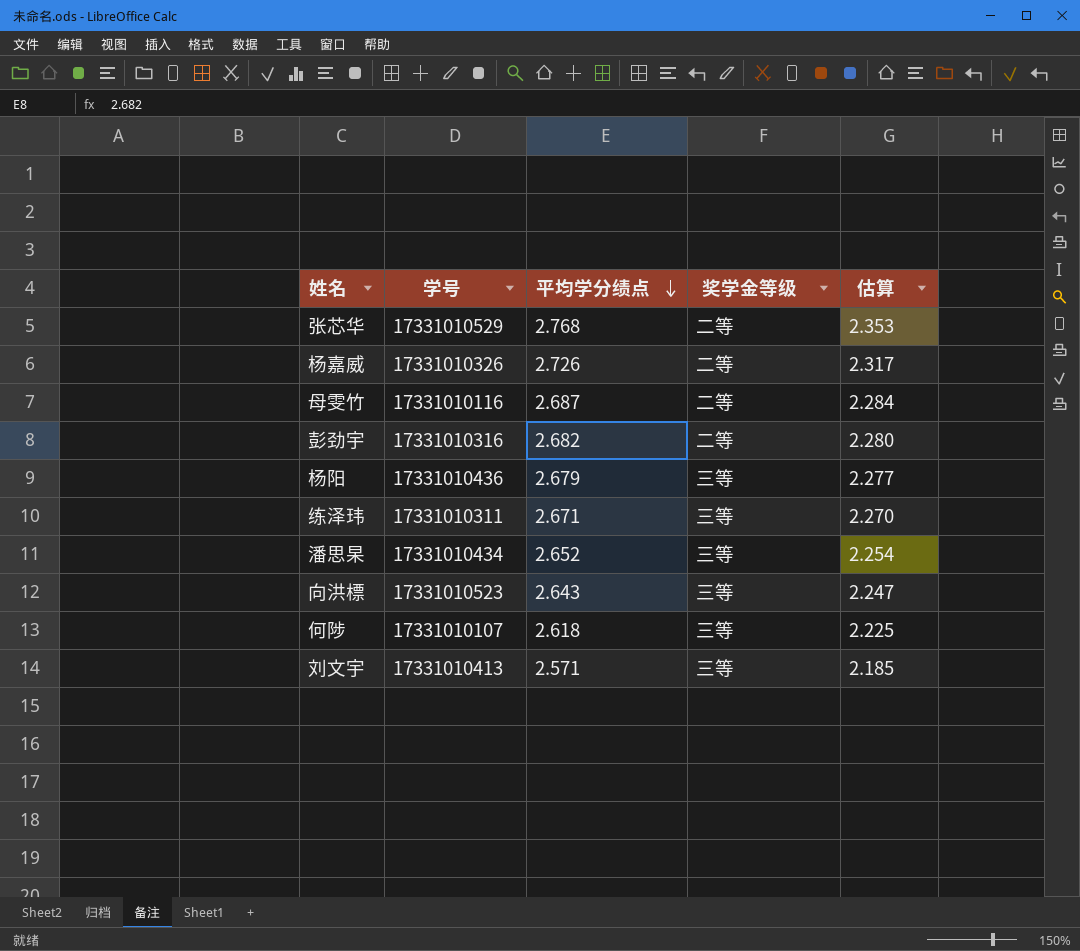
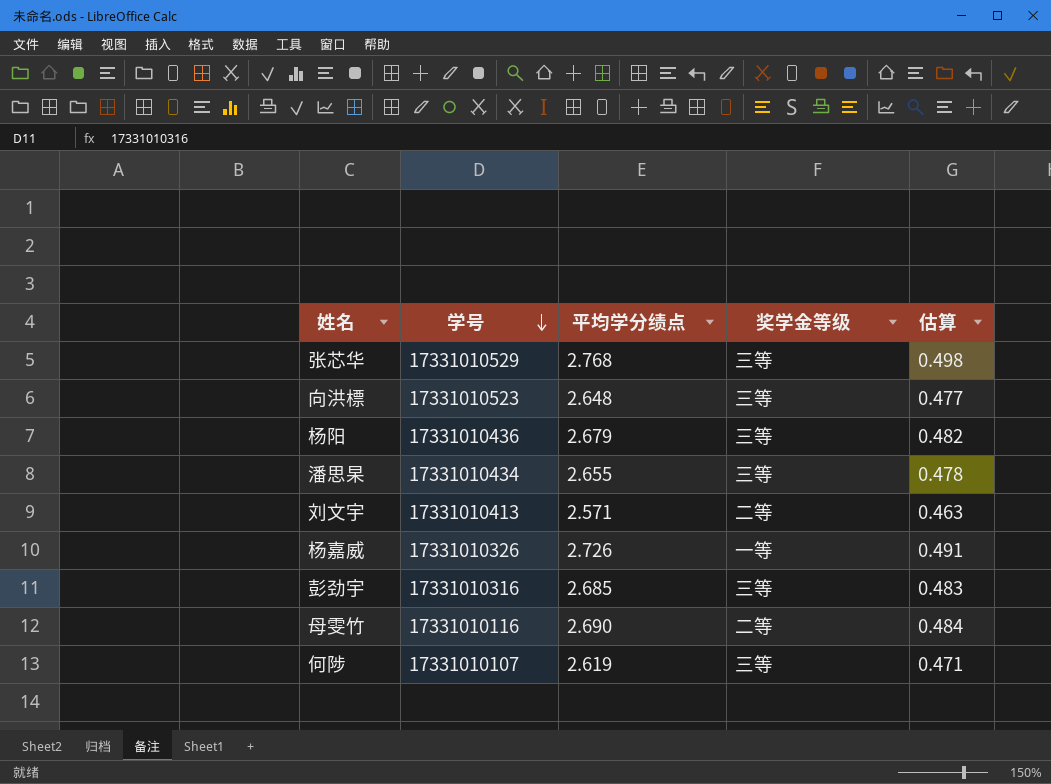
row order: 平均学分绩点 descending -> 学号 descending
column 估算 | formula: [平均学分绩点] * 0.85 -> [平均学分绩点] * 0.18
row 练泽玮: 17331010311 | 2.671 | 三等 | 2.270 -> none
张芯华 | 奖学金等级: 二等 -> 三等
向洪標 | 平均学分绩点: 2.643 -> 2.648
潘思杲 | 平均学分绩点: 2.652 -> 2.655
刘文宇 | 奖学金等级: 三等 -> 二等
杨嘉威 | 奖学金等级: 二等 -> 一等
彭劲宇 | 平均学分绩点: 2.682 -> 2.685
彭劲宇 | 奖学金等级: 二等 -> 三等
母雯竹 | 平均学分绩点: 2.687 -> 2.690
何陟 | 平均学分绩点: 2.618 -> 2.619

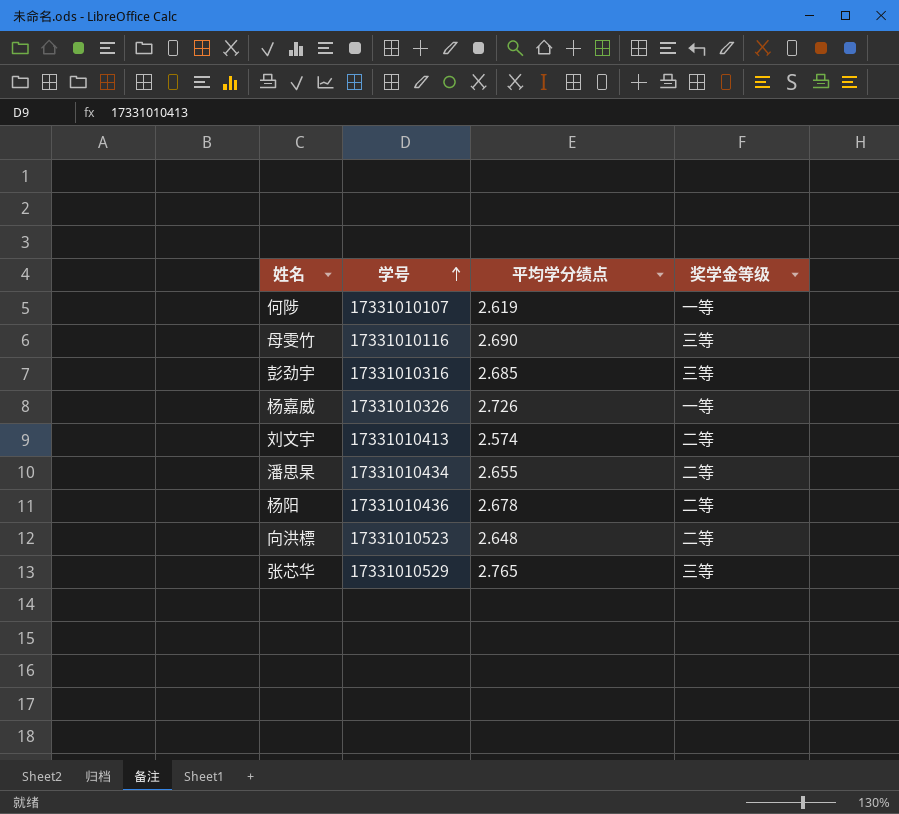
row order: 学号 descending -> 学号 ascending
column 估算 | formula: [平均学分绩点] * 0.18 -> none
何陟 | 奖学金等级: 三等 -> 一等
母雯竹 | 奖学金等级: 二等 -> 三等
刘文宇 | 平均学分绩点: 2.571 -> 2.574
潘思杲 | 奖学金等级: 三等 -> 二等
杨阳 | 平均学分绩点: 2.679 -> 2.678
杨阳 | 奖学金等级: 三等 -> 二等
向洪標 | 奖学金等级: 三等 -> 二等
张芯华 | 平均学分绩点: 2.768 -> 2.765

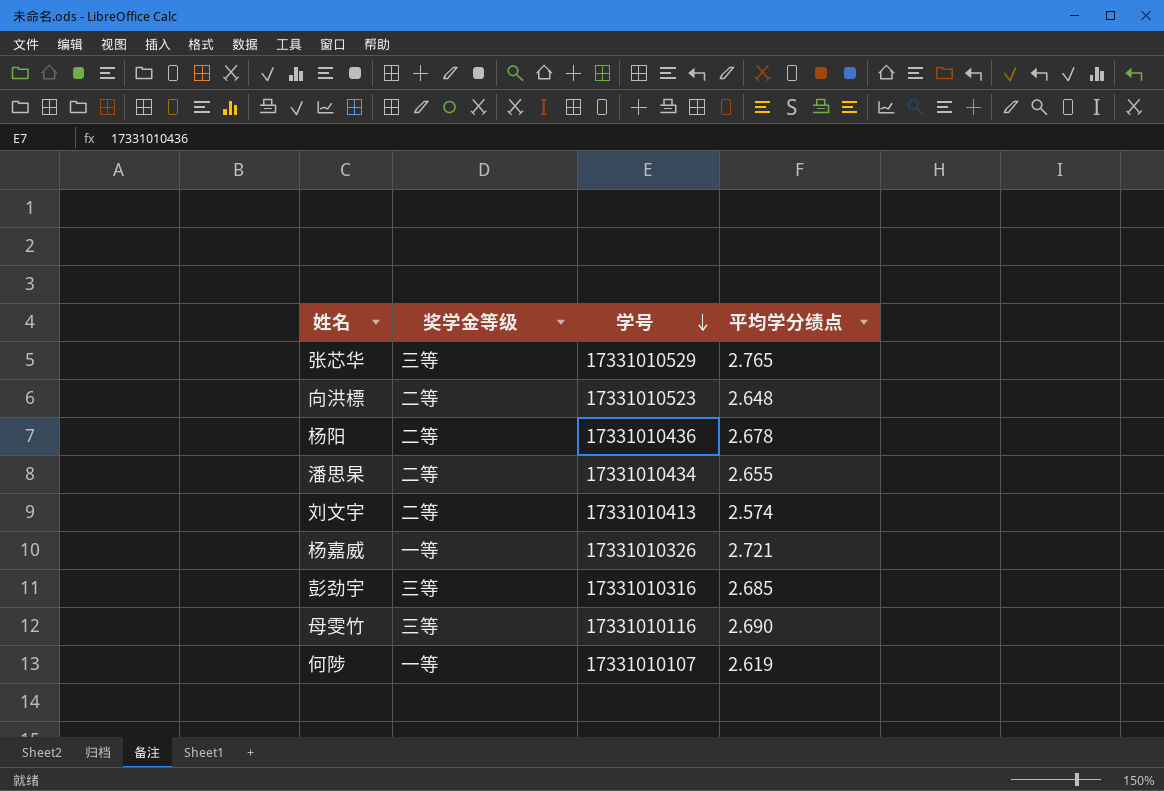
row order: 学号 ascending -> 学号 descending
column 奖学金等级 | position: 4 -> 2
杨嘉威 | 平均学分绩点: 2.726 -> 2.721

